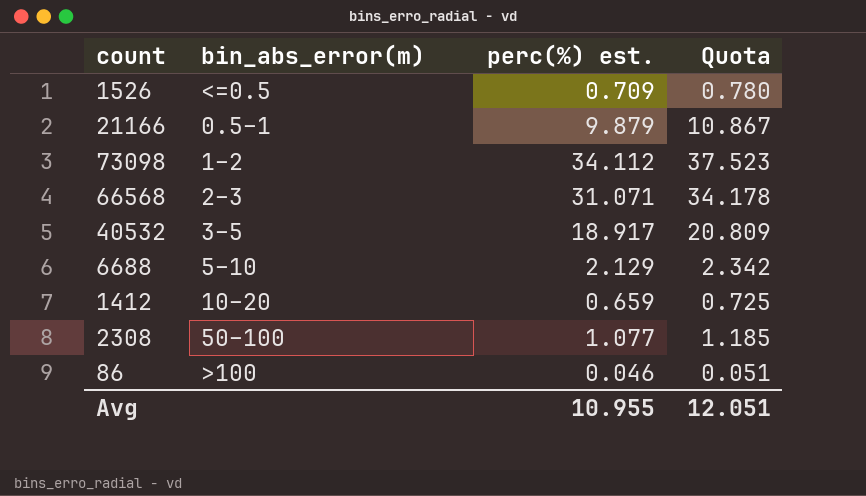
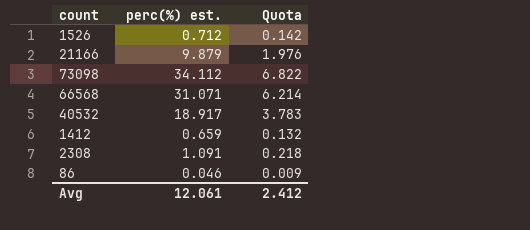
column bin_abs_error(m) | position: 2 -> none
column Quota | formula: [perc(%) est.] * 1.1 -> [perc(%) est.] * 0.2
row 6688: 5–10 | 2.129 | 2.342 -> none
1526 | perc(%) est.: 0.709 -> 0.712
2308 | perc(%) est.: 1.077 -> 1.091
Avg | perc(%) est.: 10.955 -> 12.061
Avg | Quota: 12.051 -> 2.412

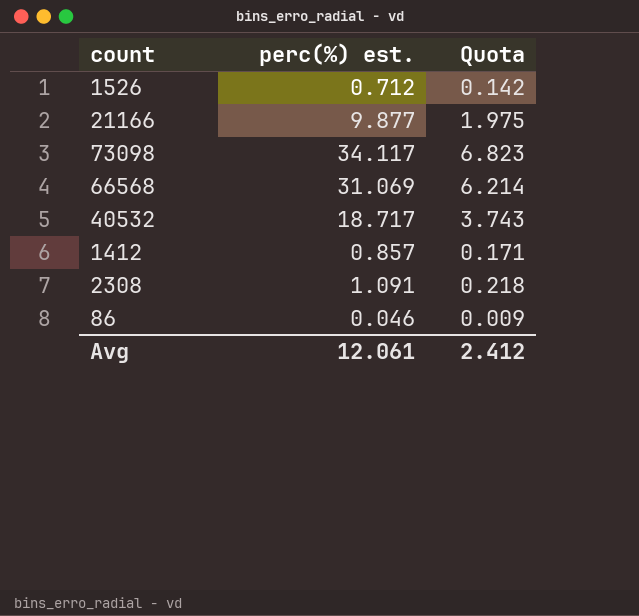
21166 | perc(%) est.: 9.879 -> 9.877
21166 | Quota: 1.976 -> 1.975
73098 | perc(%) est.: 34.112 -> 34.117
73098 | Quota: 6.822 -> 6.823
66568 | perc(%) est.: 31.071 -> 31.069
40532 | perc(%) est.: 18.917 -> 18.717
40532 | Quota: 3.783 -> 3.743
1412 | perc(%) est.: 0.659 -> 0.857
1412 | Quota: 0.132 -> 0.171

